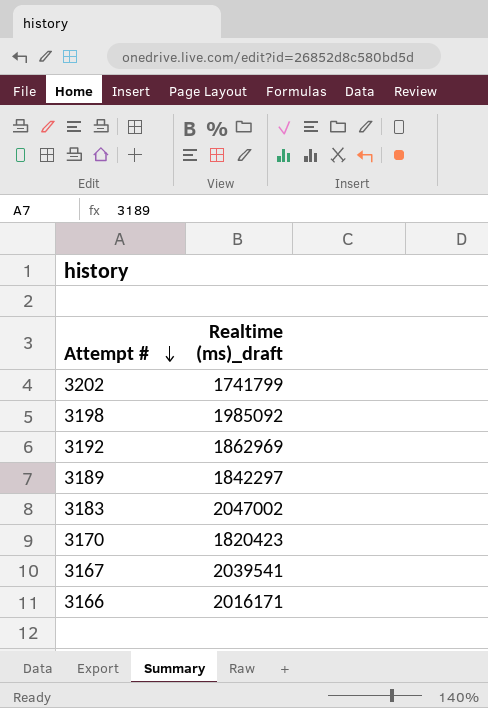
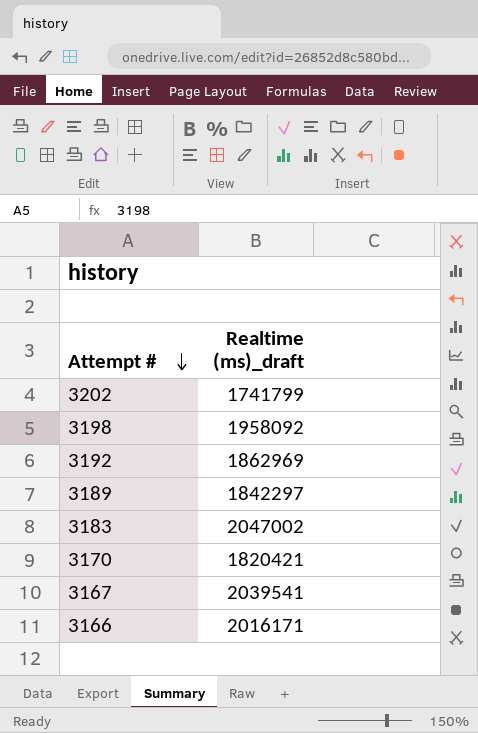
3198 | Realtime (ms)_draft: 1985092 -> 1958092
3170 | Realtime (ms)_draft: 1820423 -> 1820421

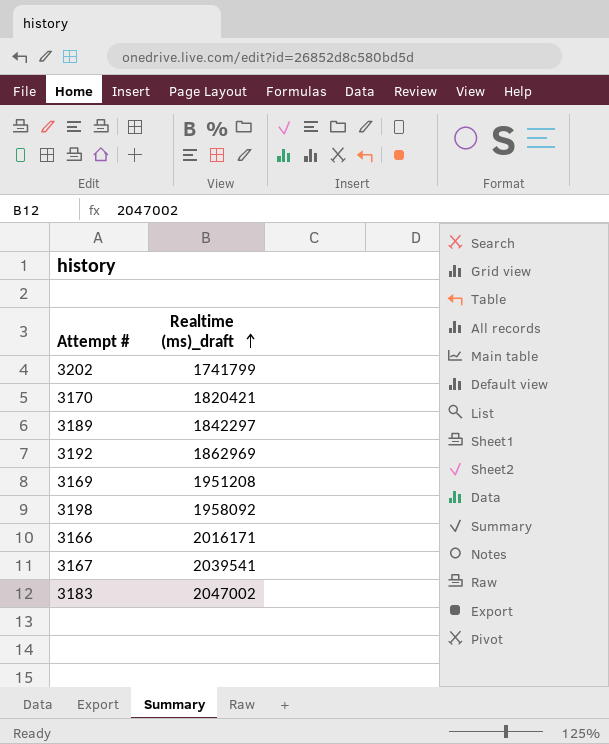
row order: Attempt # descending -> Realtime (ms)_draft ascending
row 3169: none -> 1951208

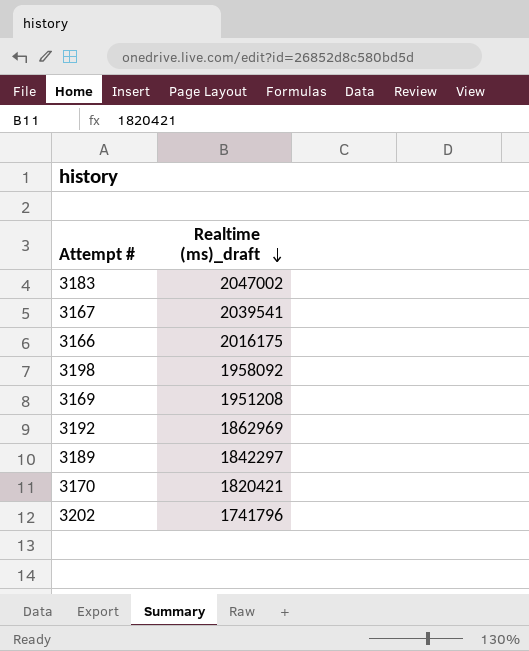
row order: Realtime (ms)_draft ascending -> Realtime (ms)_draft descending
3166 | Realtime (ms)_draft: 2016171 -> 2016175
3202 | Realtime (ms)_draft: 1741799 -> 1741796

